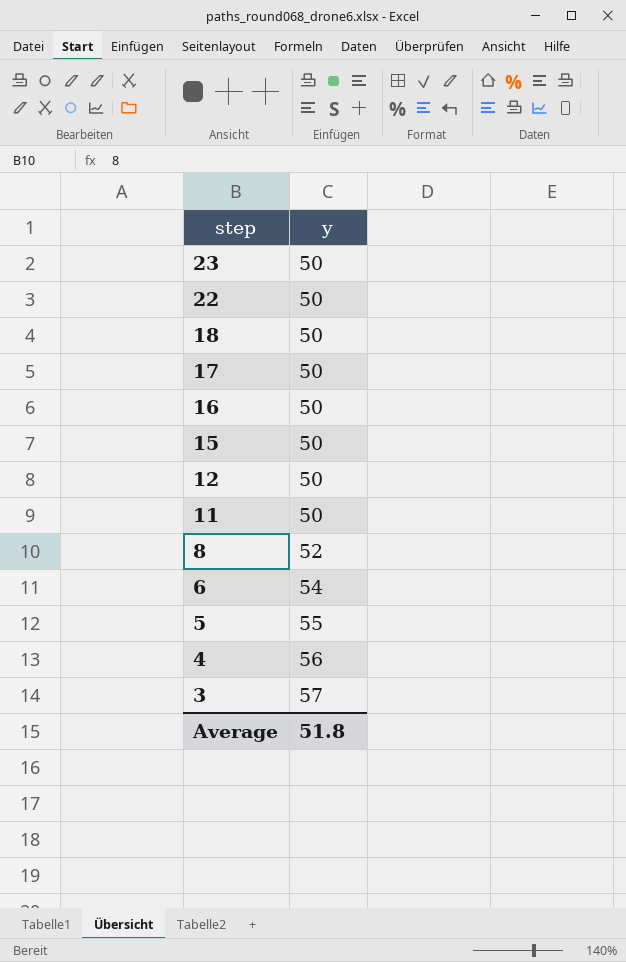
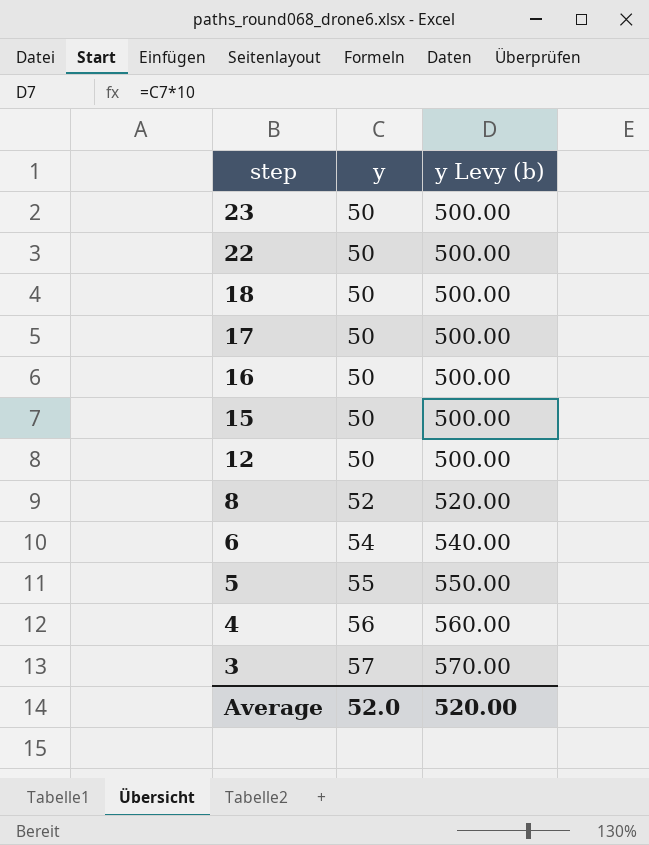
column y Levy (b) | formula: none -> [y] * 10
row 11: 50 -> none
Average | y: 51.8 -> 52.0

